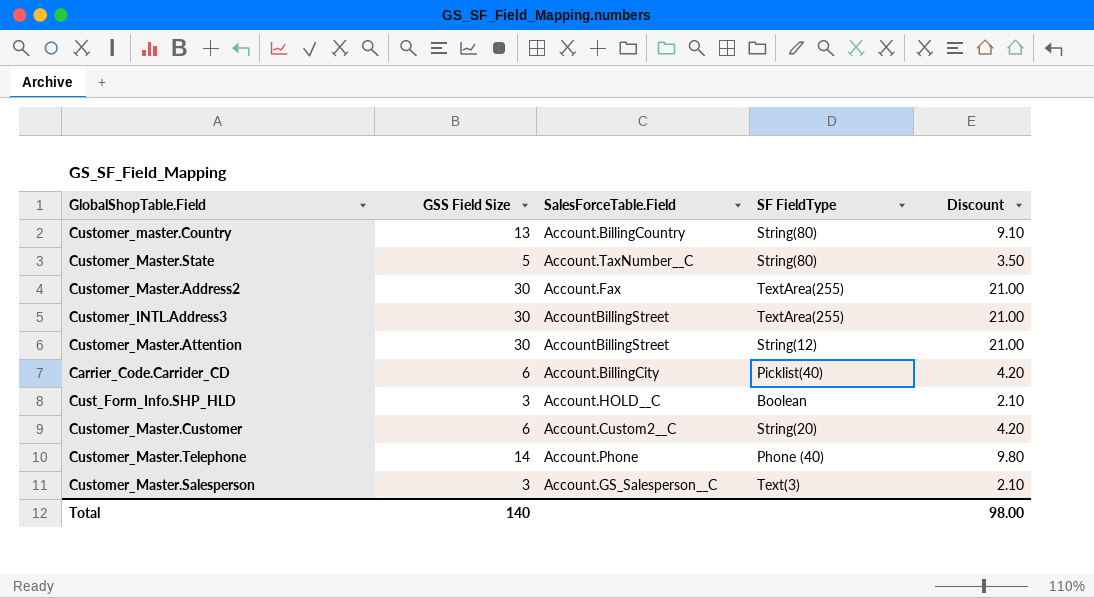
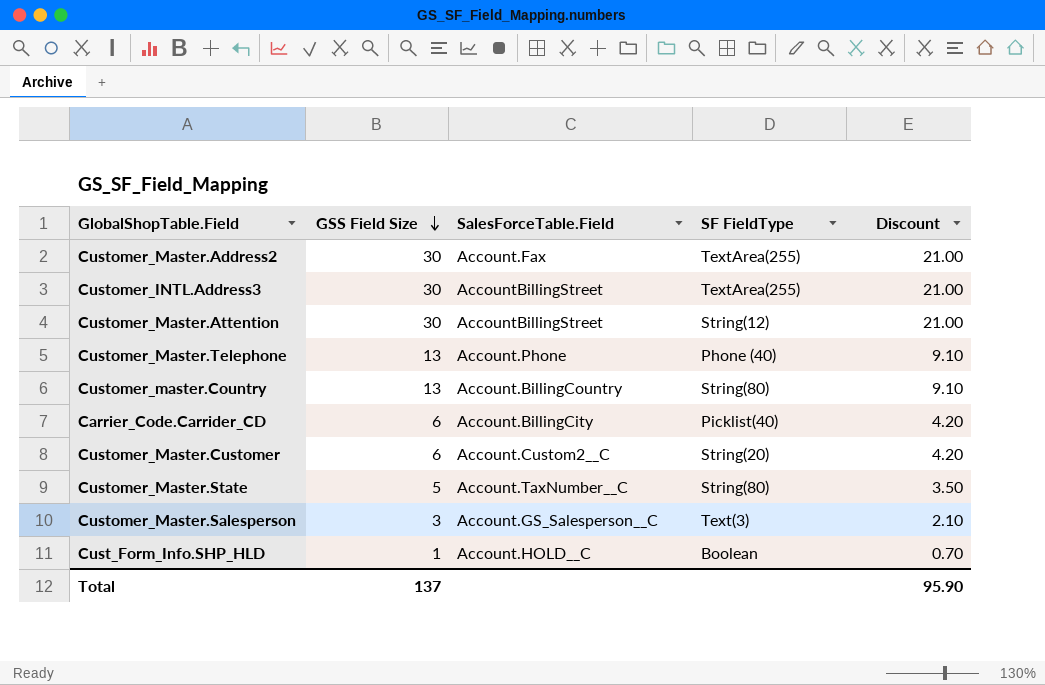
row order: none -> GSS Field Size descending
Customer_Master.Telephone | GSS Field Size: 14 -> 13
Customer_Master.Telephone | Discount: 9.80 -> 9.10
Cust_Form_Info.SHP_HLD | GSS Field Size: 3 -> 1
Cust_Form_Info.SHP_HLD | Discount: 2.10 -> 0.70
Total | GSS Field Size: 140 -> 137
Total | Discount: 98.00 -> 95.90

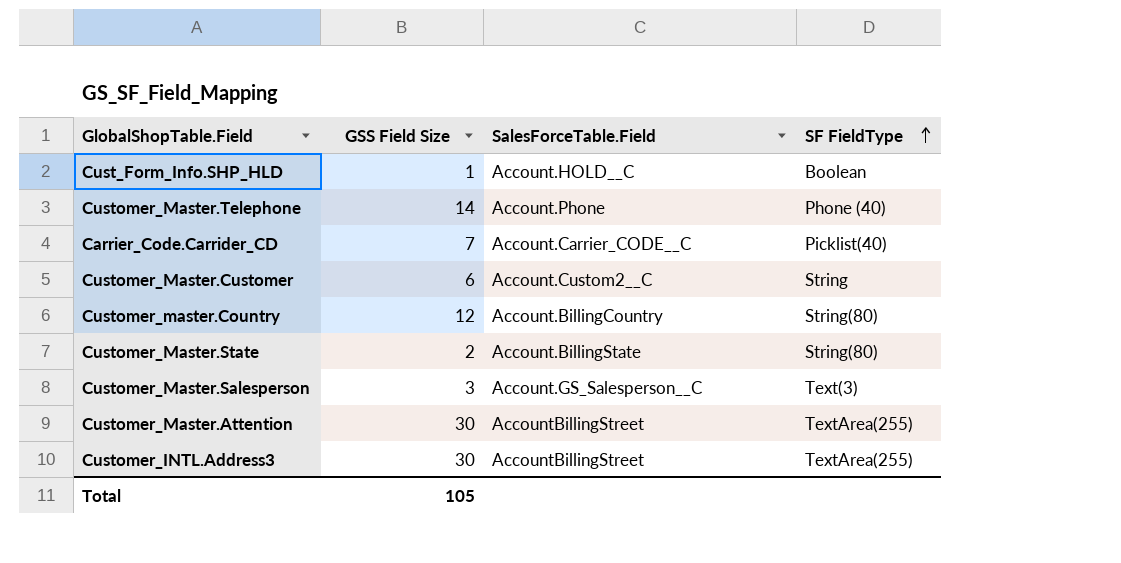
row order: GSS Field Size descending -> SF FieldType ascending
column Discount | formula: [GSS Field Size] * 0.7 -> none
row Customer_Master.Address2: 30 | Account.Fax | TextArea(255) | 21.00 -> none
Customer_Master.Telephone | GSS Field Size: 13 -> 14
Carrier_Code.Carrider_CD | GSS Field Size: 6 -> 7
Carrier_Code.Carrider_CD | SalesForceTable.Field: Account.BillingCity -> Account.Carrier_CODE__C
Customer_Master.Customer | SF FieldType: String(20) -> String
Customer_master.Country | GSS Field Size: 13 -> 12
Customer_Master.State | GSS Field Size: 5 -> 2
Customer_Master.State | SalesForceTable.Field: Account.TaxNumber__C -> Account.BillingState
Customer_Master.Attention | SF FieldType: String(12) -> TextArea(255)
Total | GSS Field Size: 137 -> 105

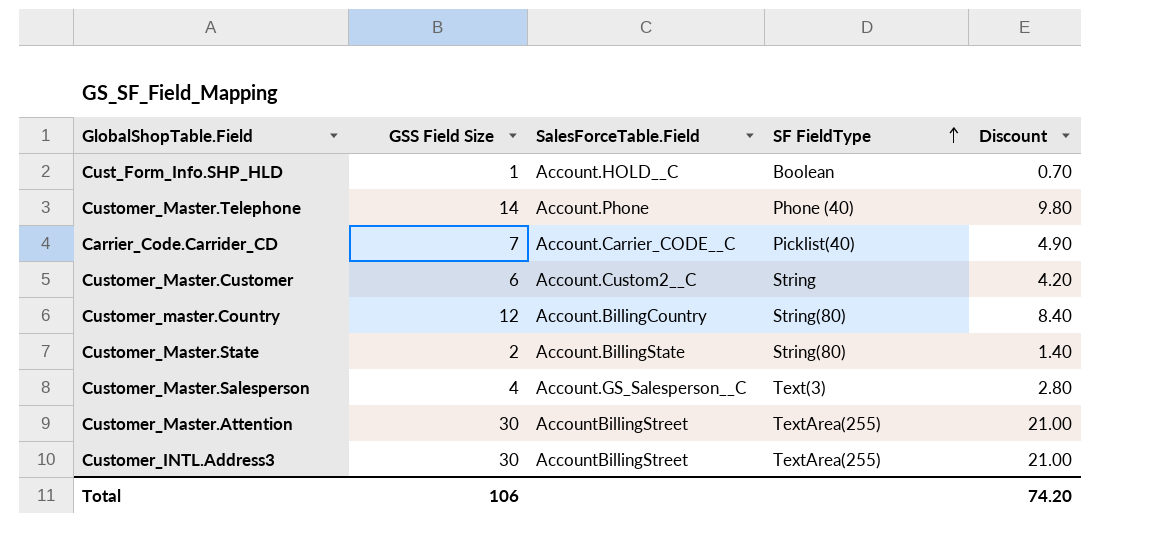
column Discount | formula: none -> [GSS Field Size] * 0.7
Customer_Master.Salesperson | GSS Field Size: 3 -> 4
Total | GSS Field Size: 105 -> 106

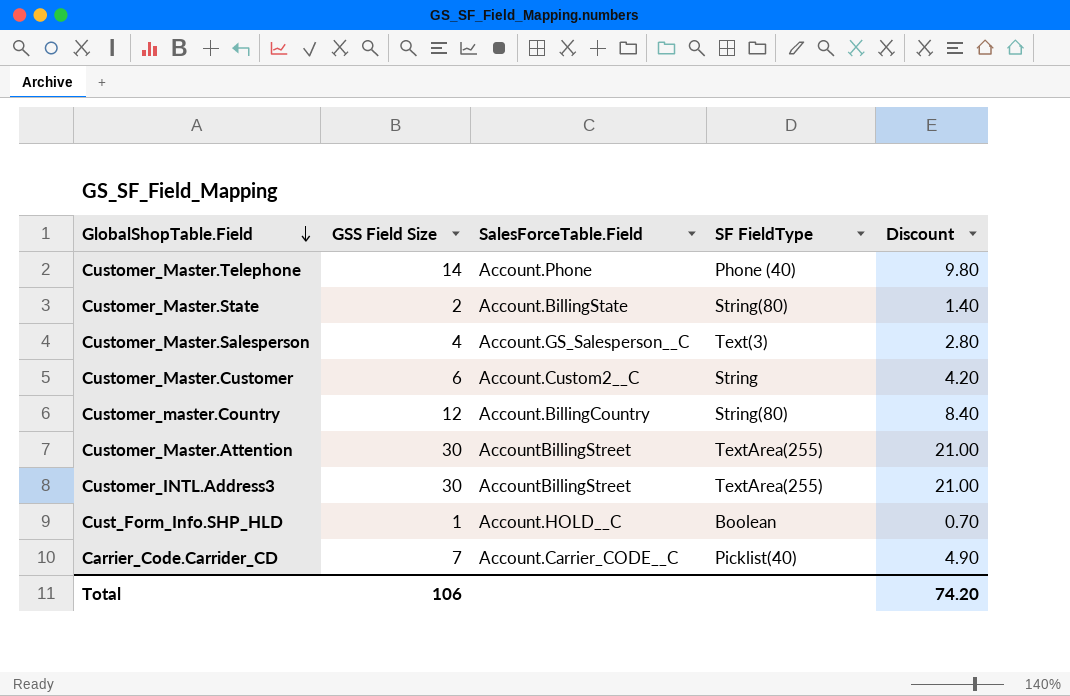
row order: SF FieldType ascending -> GlobalShopTable.Field descending

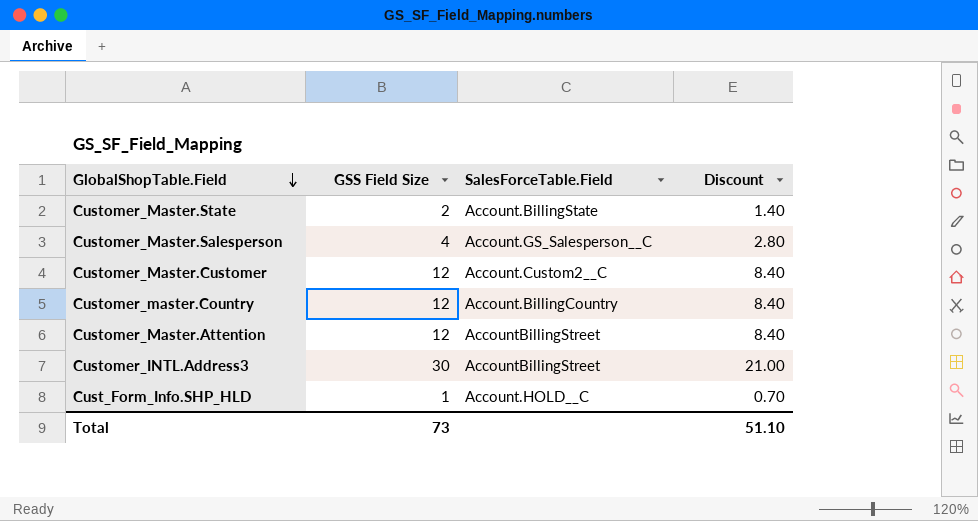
column SF FieldType | position: 4 -> none
row Customer_Master.Telephone: 14 | Account.Phone | Phone (40) | 9.80 -> none
row Carrier_Code.Carrider_CD: 7 | Account.Carrier_CODE__C | Picklist(40) | 4.90 -> none
Customer_Master.Customer | GSS Field Size: 6 -> 12
Customer_Master.Customer | Discount: 4.20 -> 8.40
Customer_Master.Attention | GSS Field Size: 30 -> 12
Customer_Master.Attention | Discount: 21.00 -> 8.40
Total | GSS Field Size: 106 -> 73
Total | Discount: 74.20 -> 51.10

